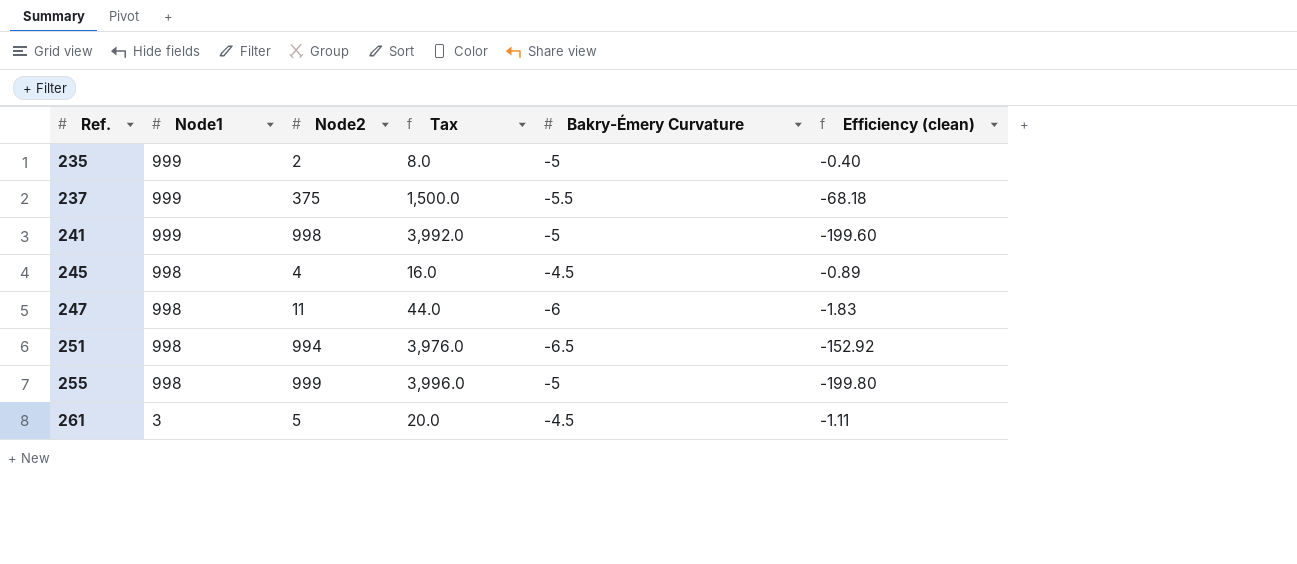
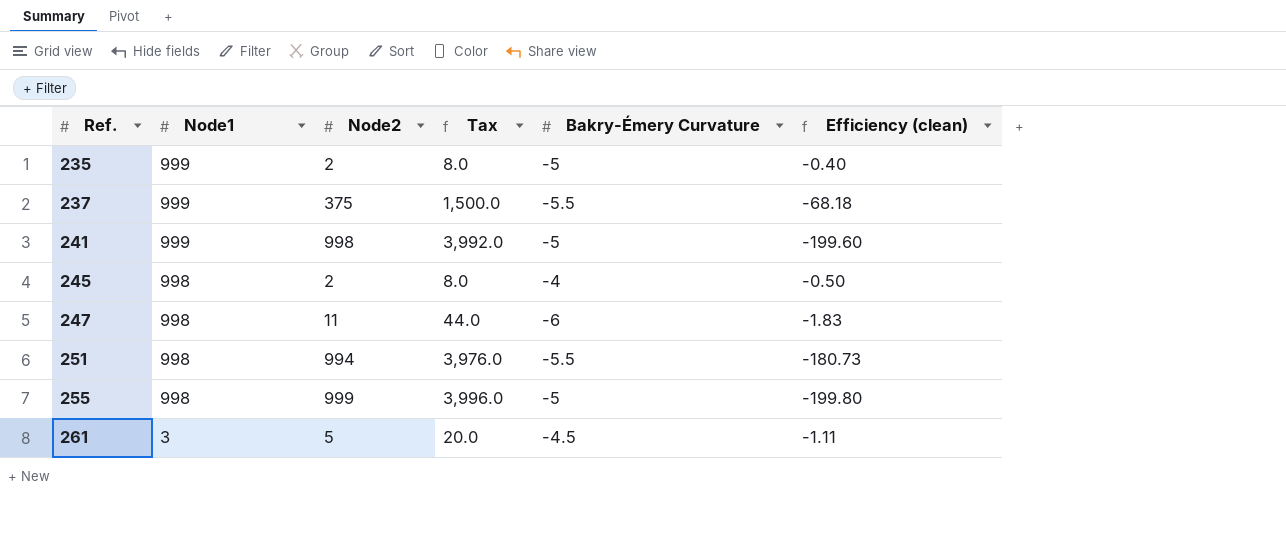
245 | Node2: 4 -> 2
245 | Tax: 16.0 -> 8.0
245 | Bakry-Émery Curvature: -4.5 -> -4
245 | Efficiency (clean): -0.89 -> -0.50
251 | Bakry-Émery Curvature: -6.5 -> -5.5
251 | Efficiency (clean): -152.92 -> -180.73

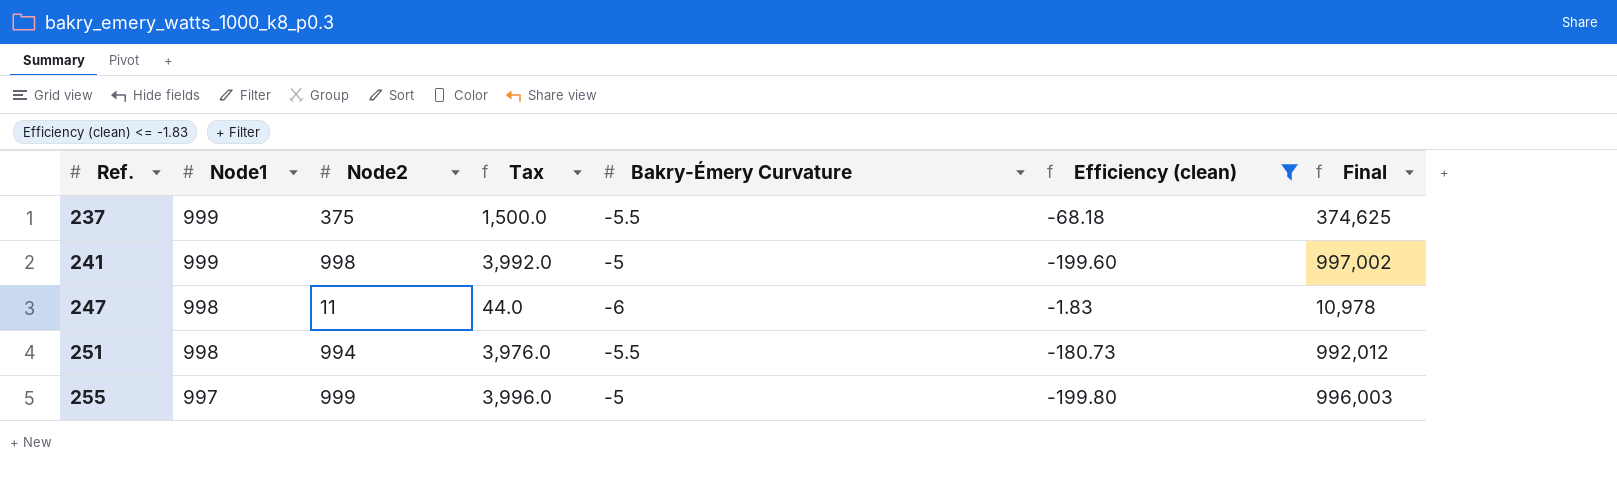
filter: none -> Efficiency (clean) <= -1.83
column Final | formula: none -> [Node1] * [Node2]
255 | Node1: 998 -> 997

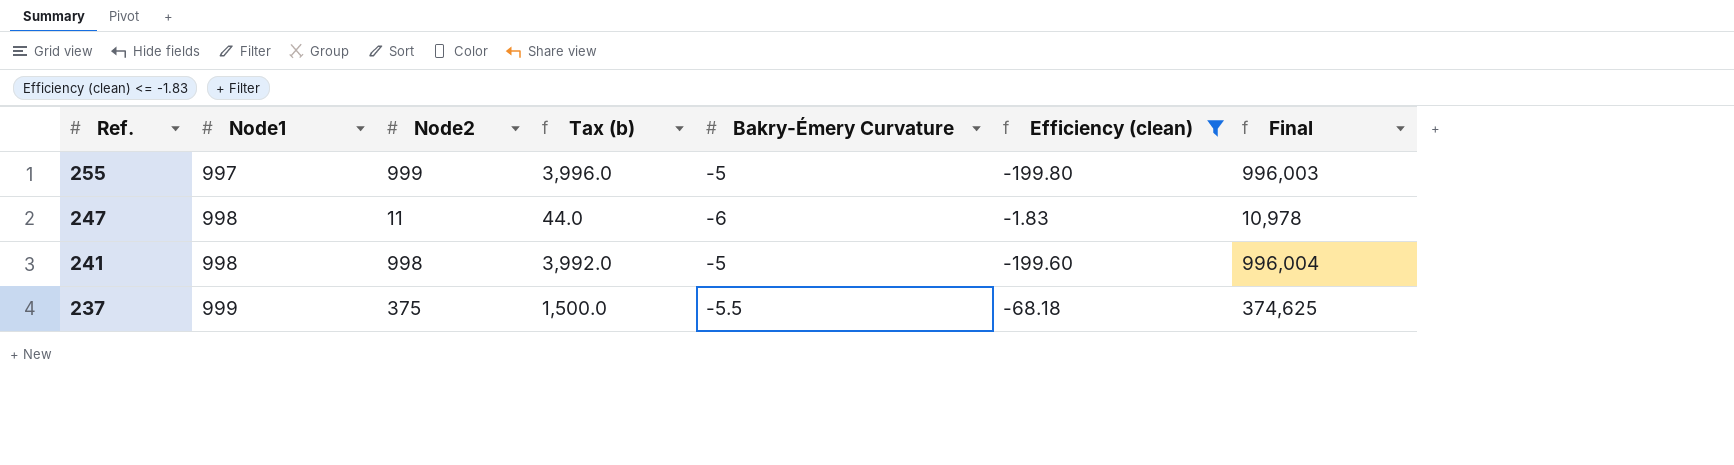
row order: Ref. ascending -> Ref. descending
column name: Tax -> Tax (b)
row 251: 998 | 994 | 3,976.0 | -5.5 | -180.73 | 992,012 -> none
241 | Node1: 999 -> 998
241 | Final: 997,002 -> 996,004

